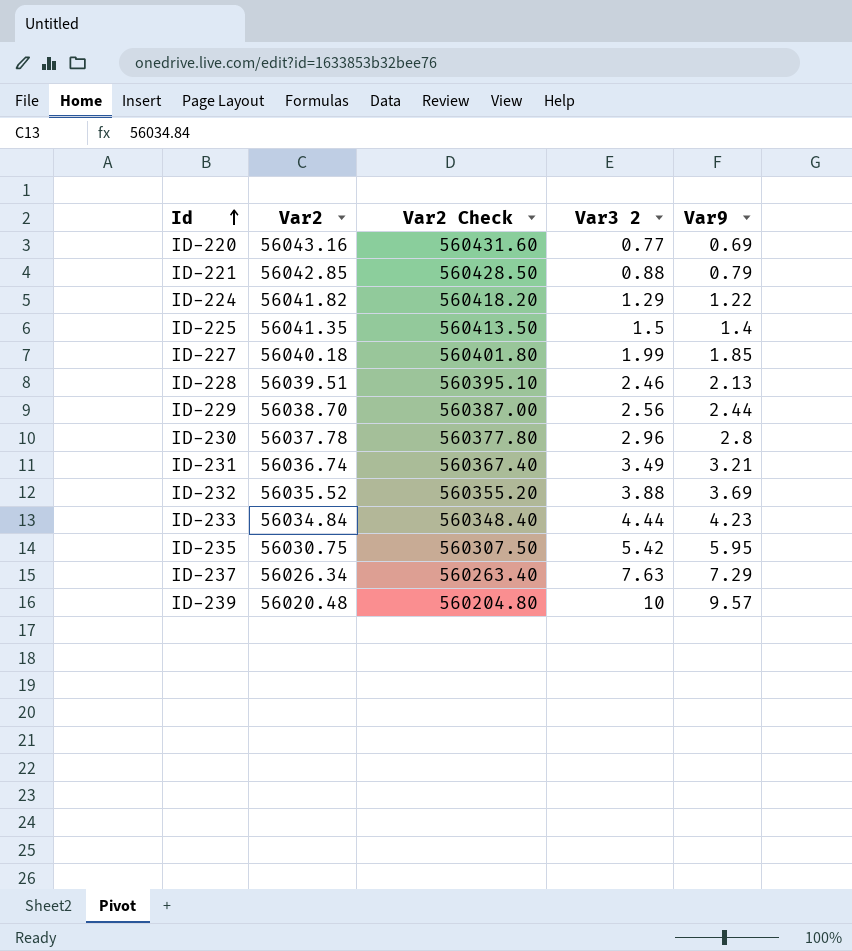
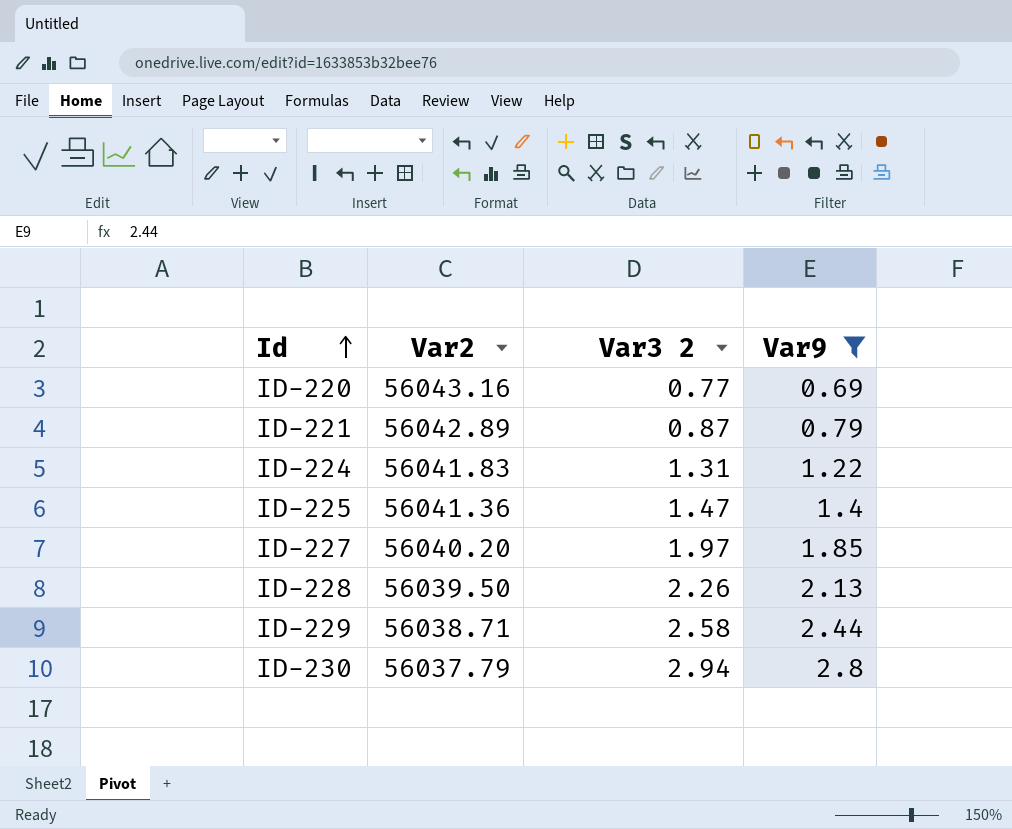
filter: none -> Var9 <= 2.8
column Var2 Check | formula: [Var2] * 10 -> none
ID-221 | Var2: 56042.85 -> 56042.89
ID-221 | Var3 2: 0.88 -> 0.87
ID-224 | Var2: 56041.82 -> 56041.83
ID-224 | Var3 2: 1.29 -> 1.31
ID-225 | Var2: 56041.35 -> 56041.36
ID-225 | Var3 2: 1.5 -> 1.47
ID-227 | Var2: 56040.18 -> 56040.20
ID-227 | Var3 2: 1.99 -> 1.97
ID-228 | Var2: 56039.51 -> 56039.50
ID-228 | Var3 2: 2.46 -> 2.26
ID-229 | Var2: 56038.70 -> 56038.71
ID-229 | Var3 2: 2.56 -> 2.58
ID-230 | Var2: 56037.78 -> 56037.79
ID-230 | Var3 2: 2.96 -> 2.94

